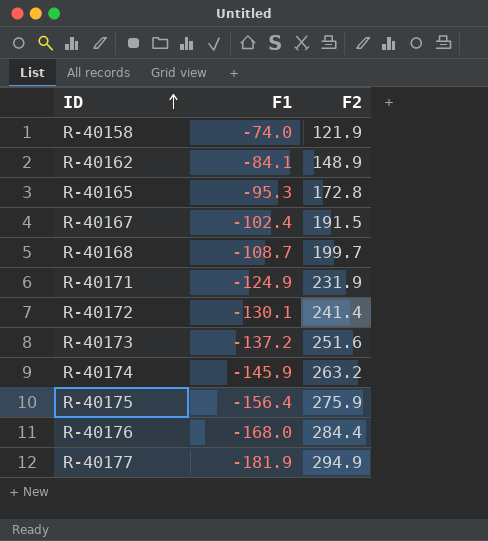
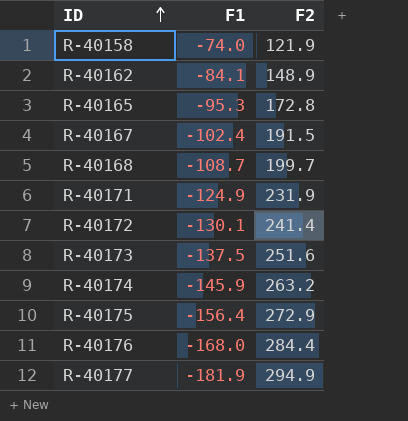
R-40173 | F1: -137.2 -> -137.5
R-40175 | F2: 275.9 -> 272.9

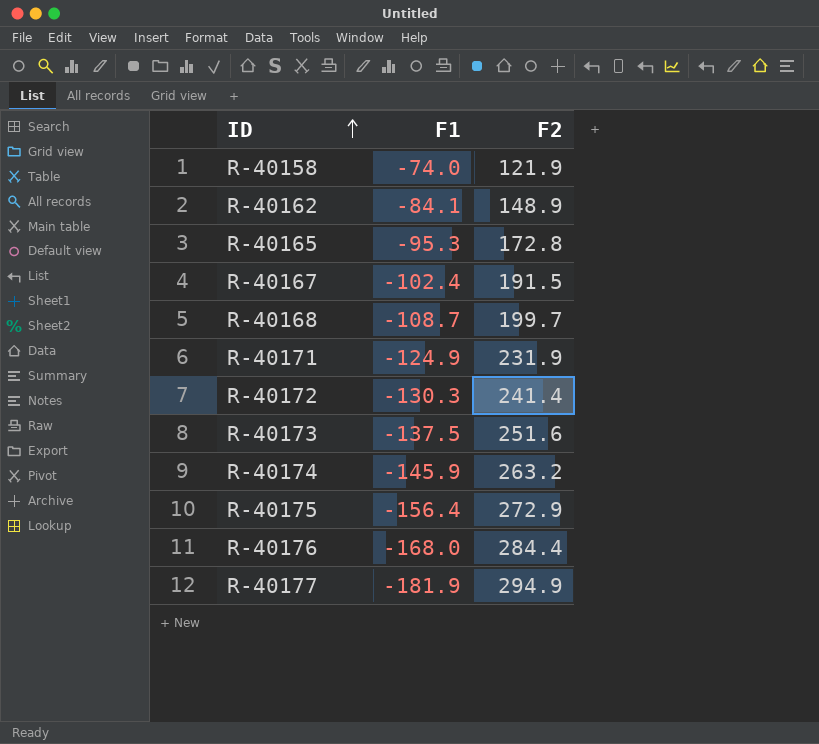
R-40172 | F1: -130.1 -> -130.3

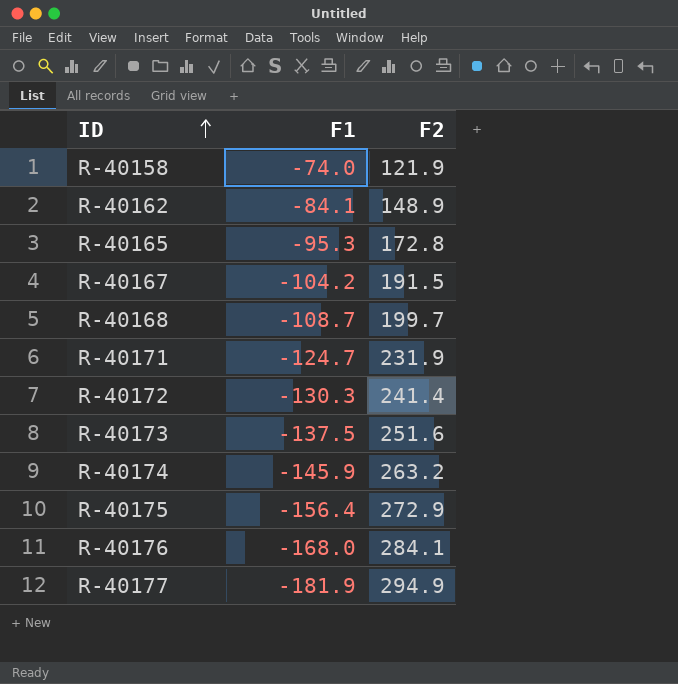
R-40167 | F1: -102.4 -> -104.2
R-40171 | F1: -124.9 -> -124.7
R-40176 | F2: 284.4 -> 284.1

